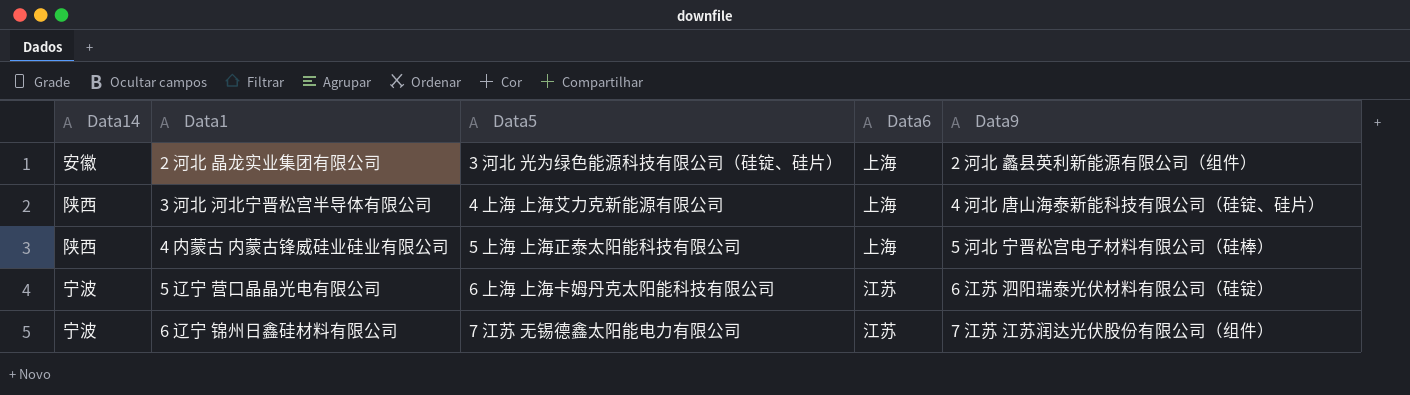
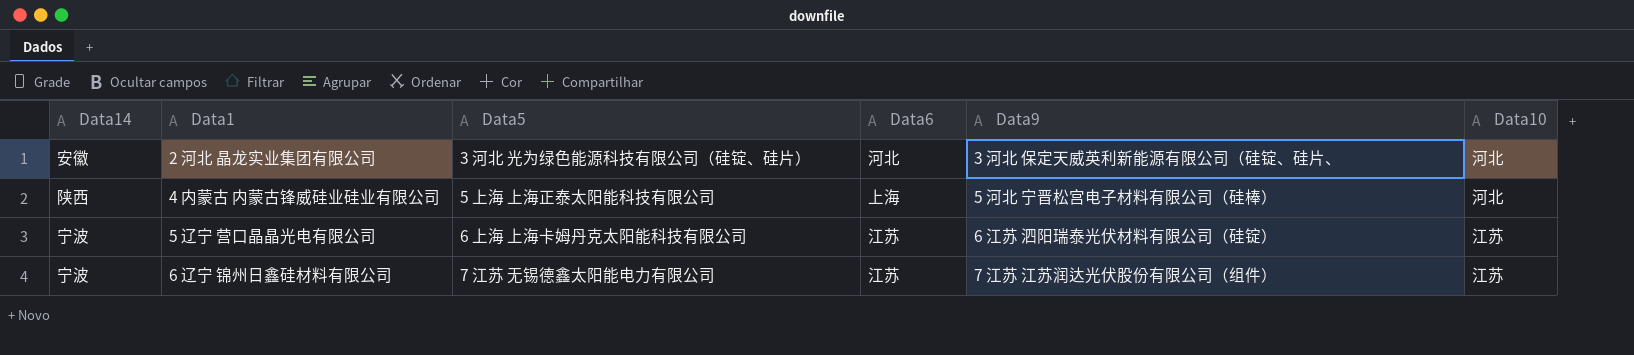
column Data10 | position: none -> 6
row 3 河北 河北宁晋松宫半导体有限公司: 陕西 | 4 上海 上海艾力克新能源有限公司 | 上海 | 4 河北 唐山海泰新能科技有限公司（硅锭、硅片） -> none
2 河北 晶龙实业集团有限公司 | Data6: 上海 -> 河北
2 河北 晶龙实业集团有限公司 | Data9: 2 河北 蠡县英利新能源有限公司（组件） -> 3 河北 保定天威英利新能源有限公司（硅锭、硅片、

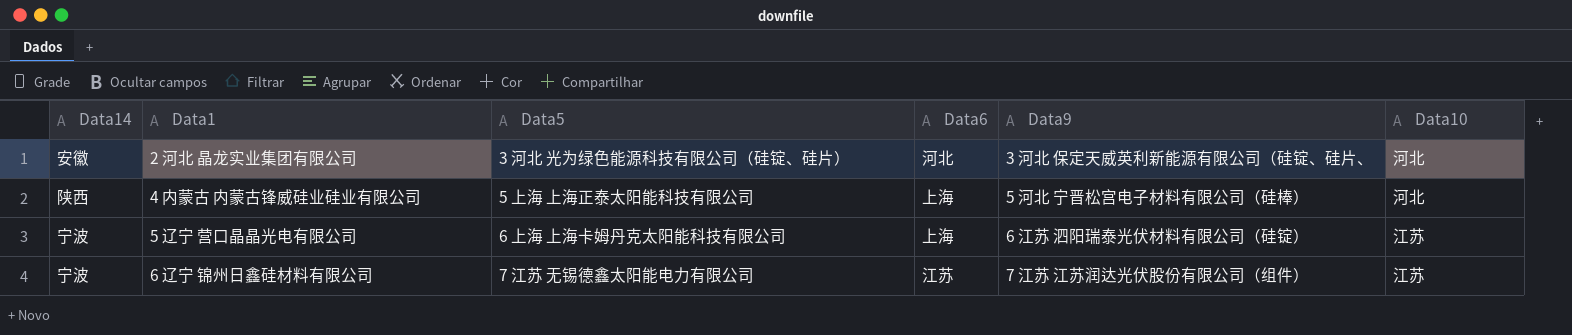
5 辽宁 营口晶晶光电有限公司 | Data6: 江苏 -> 上海

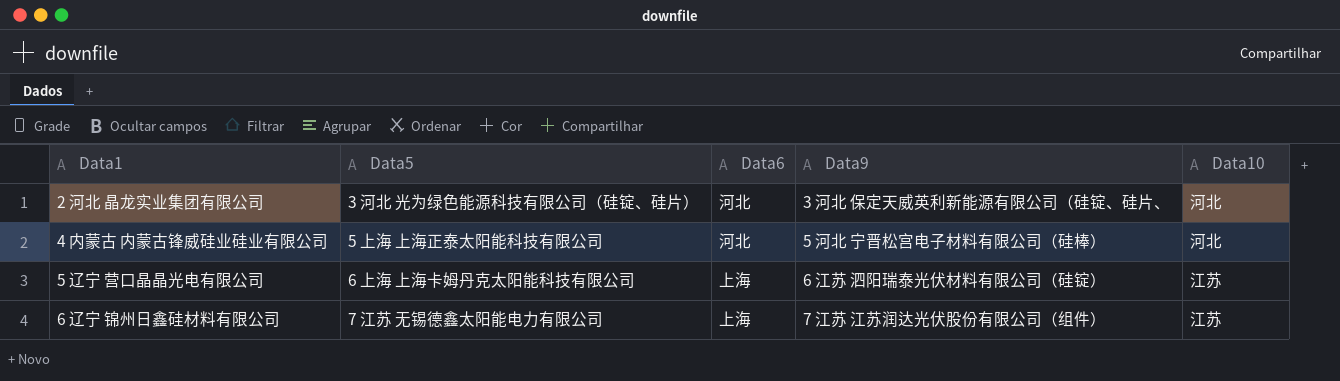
column Data14 | position: 1 -> none
4 内蒙古 内蒙古锋威硅业硅业有限公司 | Data6: 上海 -> 河北
6 辽宁 锦州日鑫硅材料有限公司 | Data6: 江苏 -> 上海

